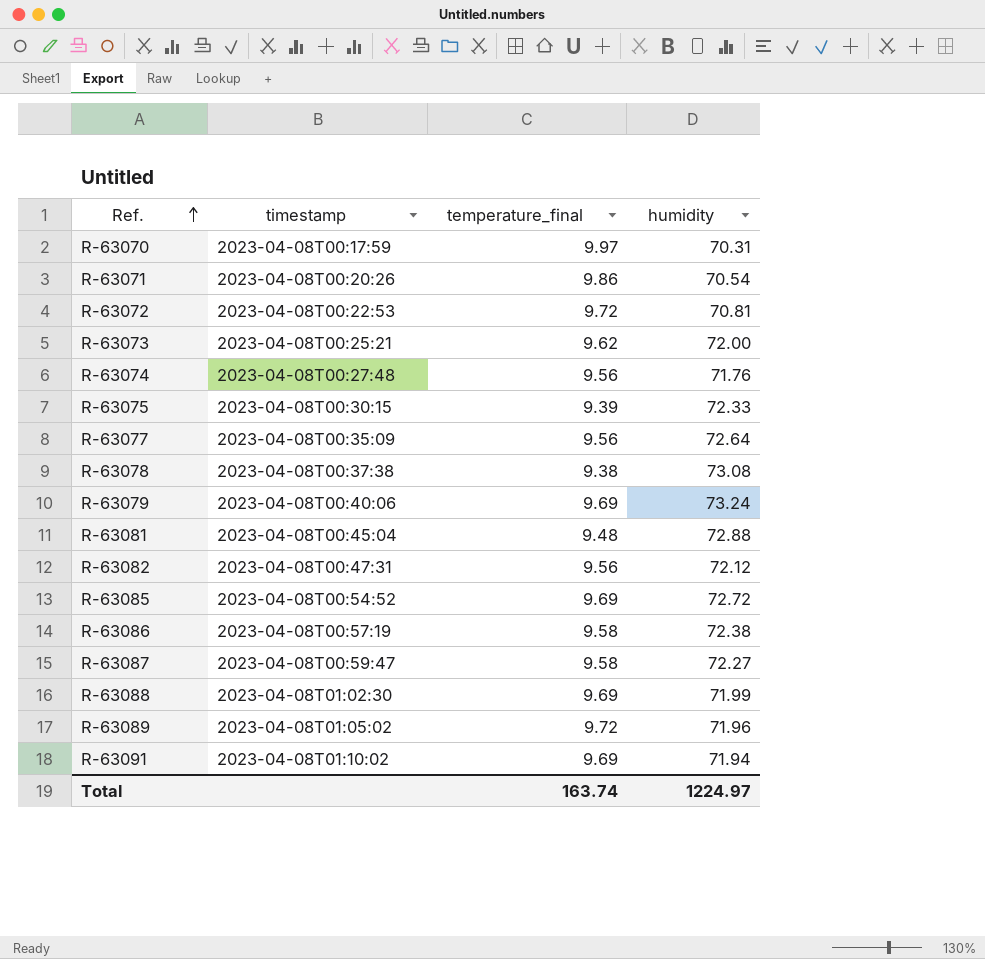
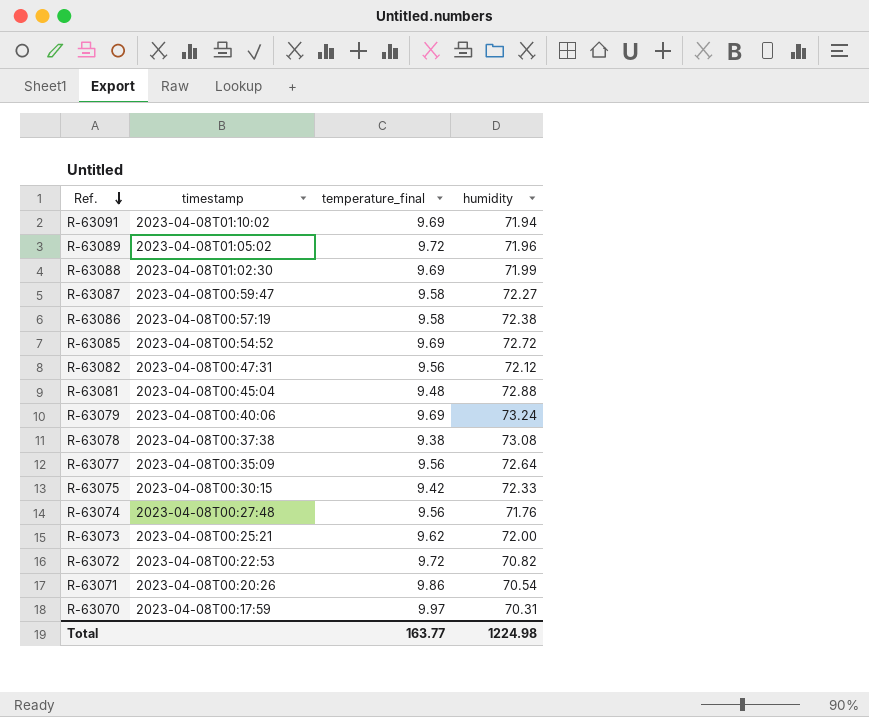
row order: Ref. ascending -> Ref. descending
R-63075 | temperature_final: 9.39 -> 9.42
R-63072 | humidity: 70.81 -> 70.82
Total | temperature_final: 163.74 -> 163.77
Total | humidity: 1224.97 -> 1224.98

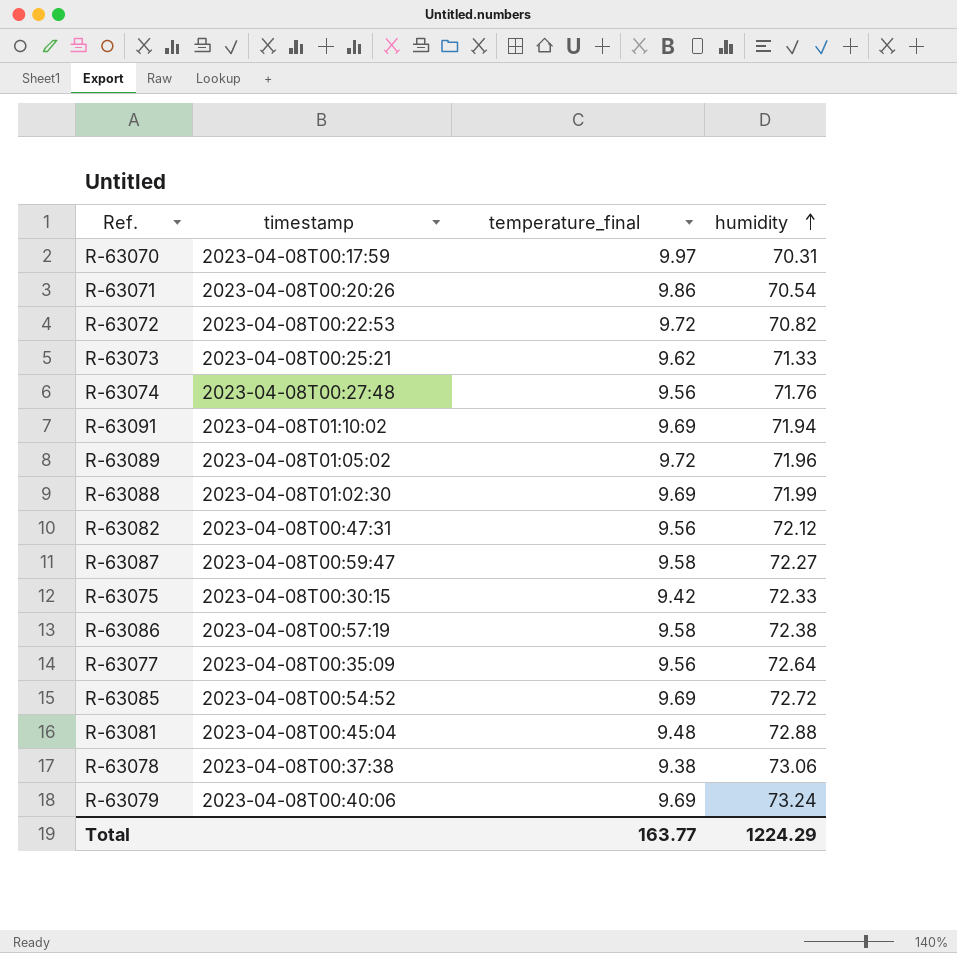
row order: Ref. descending -> humidity ascending
R-63073 | humidity: 72.00 -> 71.33
R-63078 | humidity: 73.08 -> 73.06
Total | humidity: 1224.98 -> 1224.29

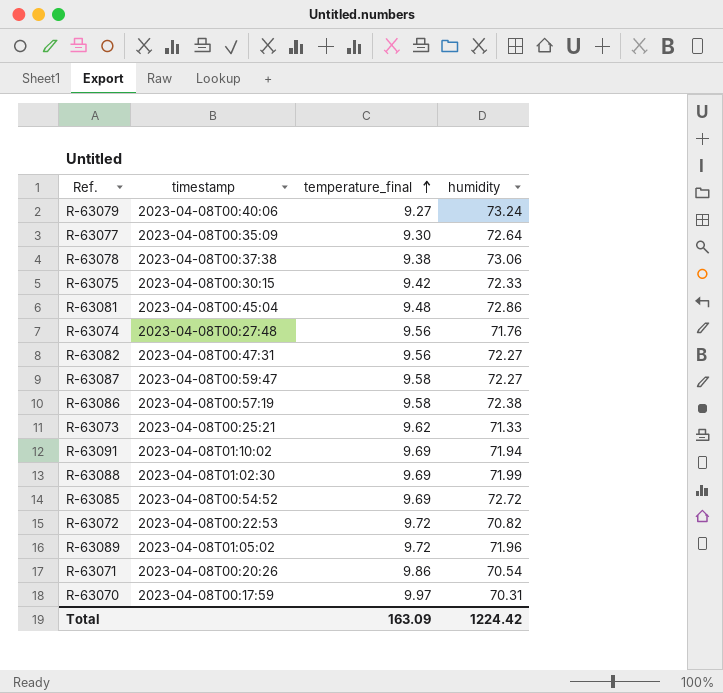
row order: humidity ascending -> temperature_final ascending
R-63079 | temperature_final: 9.69 -> 9.27
R-63077 | temperature_final: 9.56 -> 9.30
R-63081 | humidity: 72.88 -> 72.86
R-63082 | humidity: 72.12 -> 72.27
Total | temperature_final: 163.77 -> 163.09
Total | humidity: 1224.29 -> 1224.42

